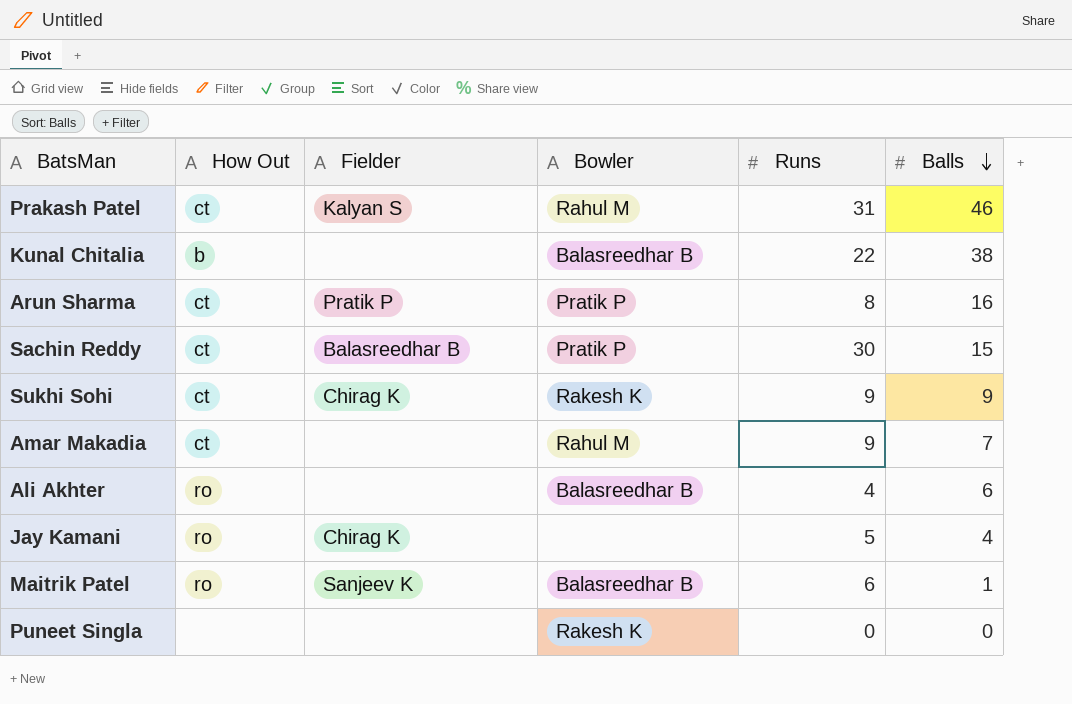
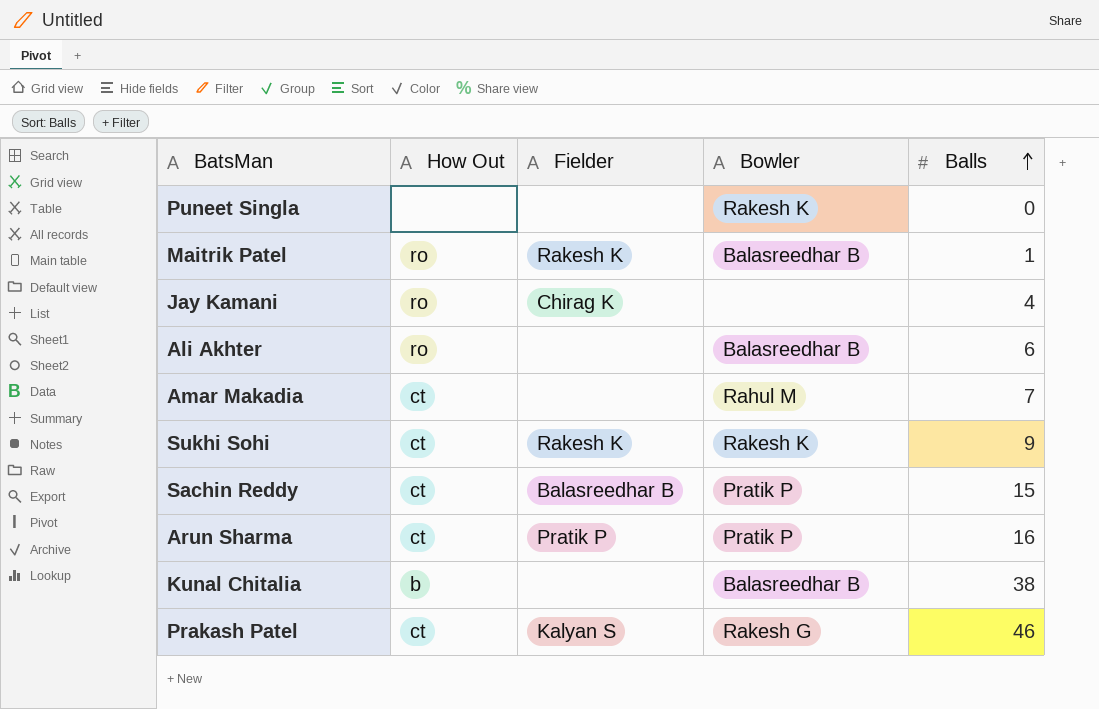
row order: Balls descending -> Balls ascending
column Runs | position: 5 -> none
Maitrik Patel | Fielder: Sanjeev K -> Rakesh K
Sukhi Sohi | Fielder: Chirag K -> Rakesh K
Prakash Patel | Bowler: Rahul M -> Rakesh G

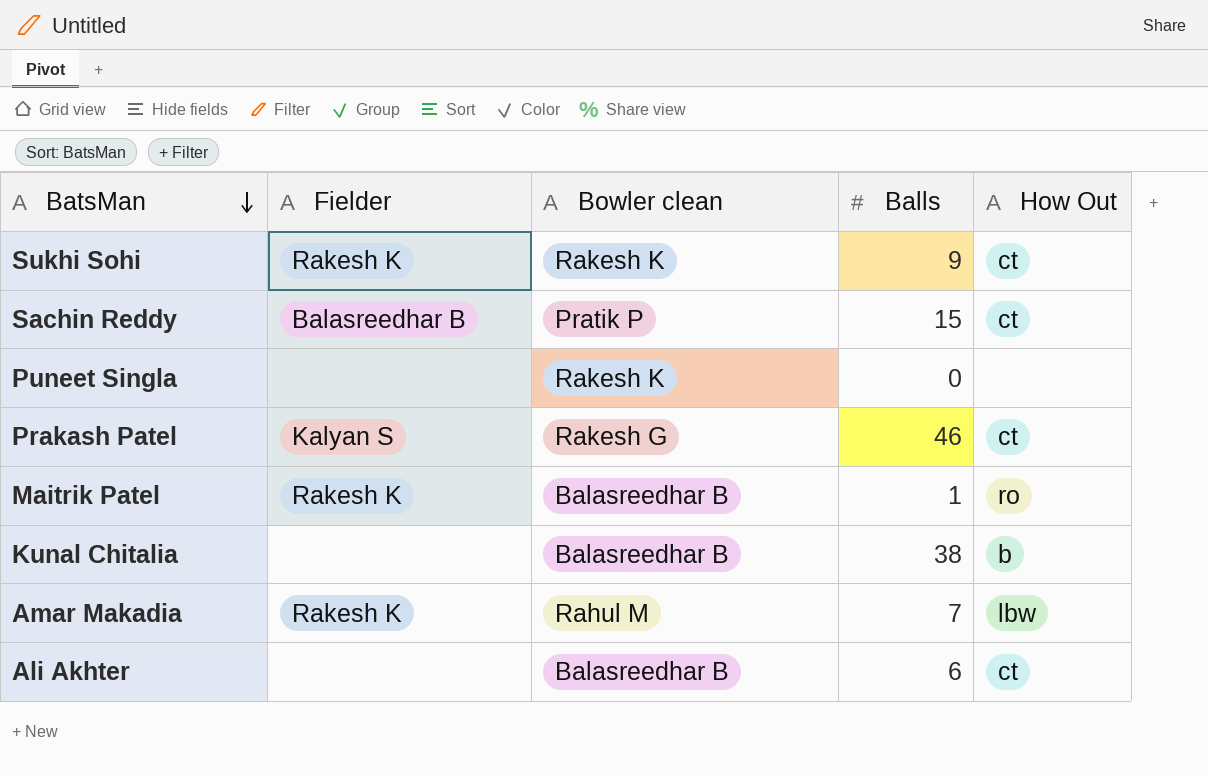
row order: Balls ascending -> BatsMan descending
column name: Bowler -> Bowler clean
column How Out | position: 2 -> 5
row Jay Kamani: ro | Chirag K | none | 4 -> none
row Arun Sharma: ct | Pratik P | Pratik P | 16 -> none
Amar Makadia | Fielder: none -> Rakesh K
Amar Makadia | How Out: ct -> lbw
Ali Akhter | How Out: ro -> ct

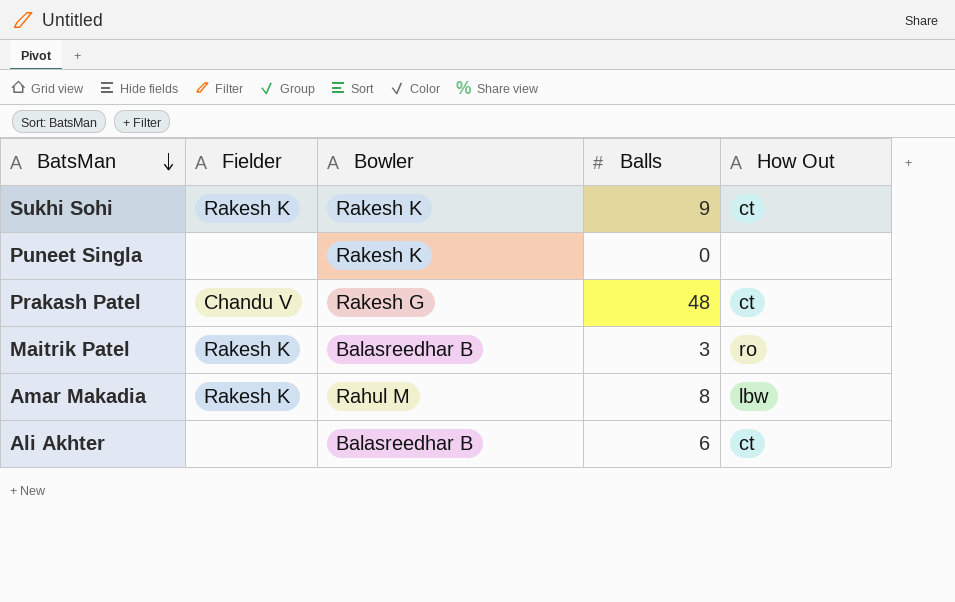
column name: Bowler clean -> Bowler
row Sachin Reddy: Balasreedhar B | Pratik P | 15 | ct -> none
row Kunal Chitalia: none | Balasreedhar B | 38 | b -> none
Prakash Patel | Fielder: Kalyan S -> Chandu V
Prakash Patel | Balls: 46 -> 48
Maitrik Patel | Balls: 1 -> 3
Amar Makadia | Balls: 7 -> 8

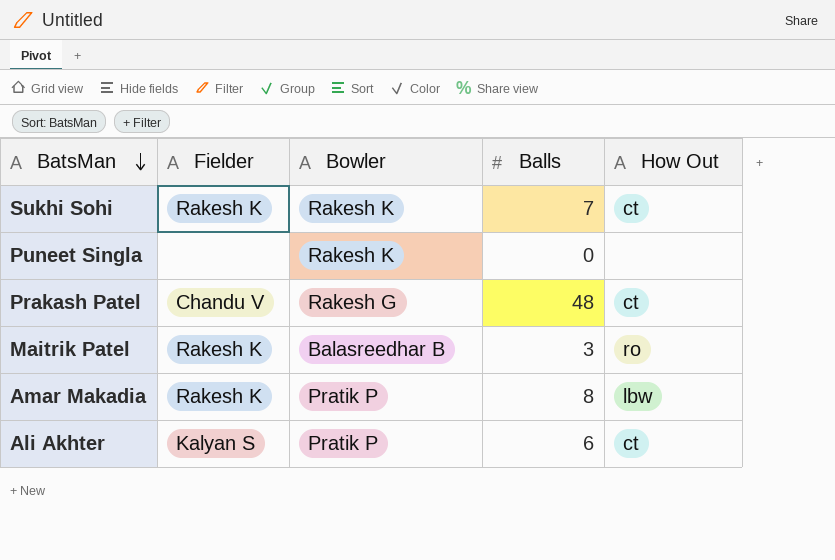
Sukhi Sohi | Balls: 9 -> 7
Amar Makadia | Bowler: Rahul M -> Pratik P
Ali Akhter | Fielder: none -> Kalyan S
Ali Akhter | Bowler: Balasreedhar B -> Pratik P

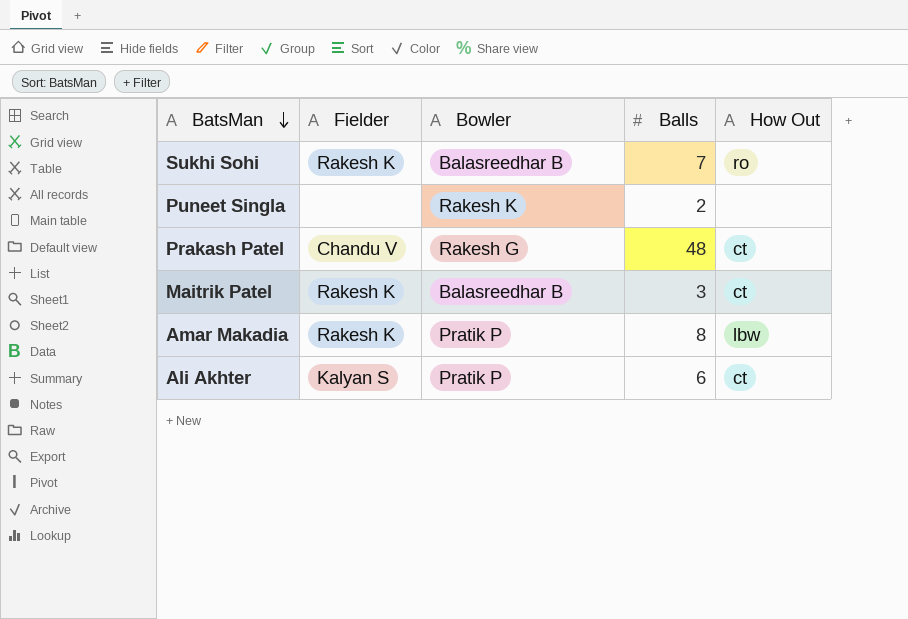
Sukhi Sohi | Bowler: Rakesh K -> Balasreedhar B
Sukhi Sohi | How Out: ct -> ro
Puneet Singla | Balls: 0 -> 2
Maitrik Patel | How Out: ro -> ct

